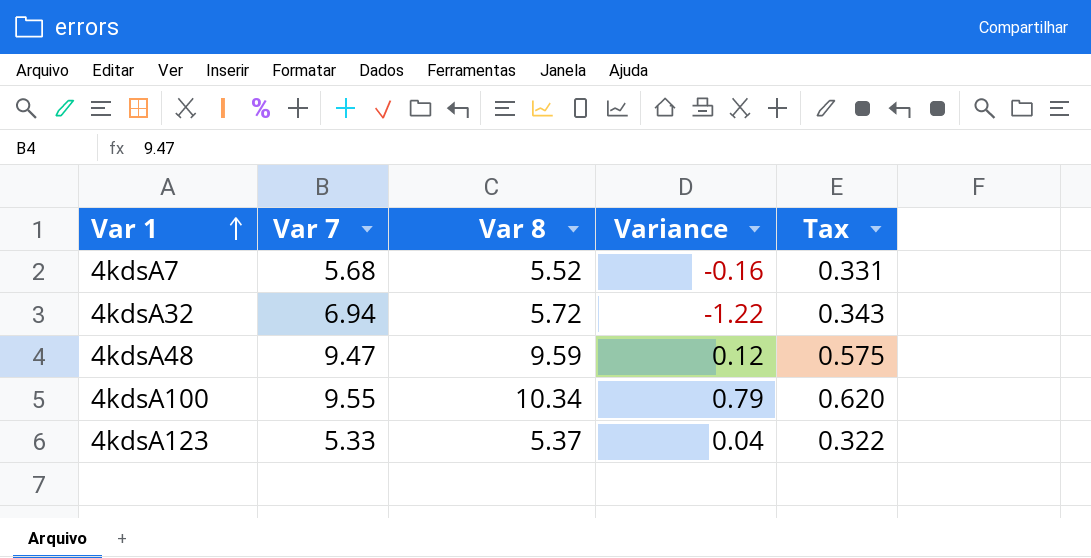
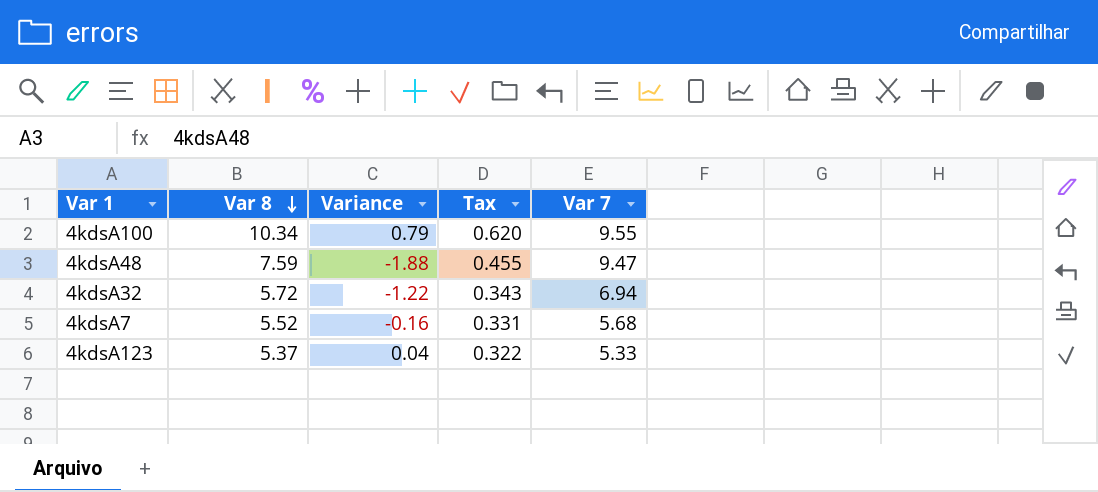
row order: Var 1 ascending -> Var 8 descending
column Var 7 | position: 2 -> 5
4kdsA48 | Var 8: 9.59 -> 7.59
4kdsA48 | Variance: 0.12 -> -1.88
4kdsA48 | Tax: 0.575 -> 0.455

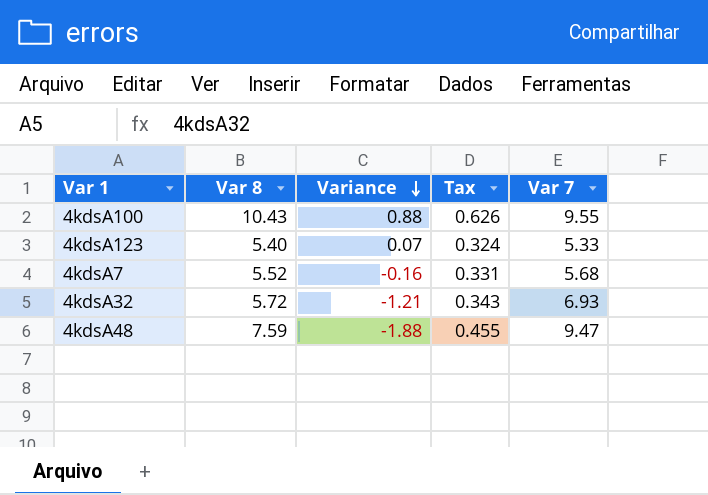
row order: Var 8 descending -> Variance descending
4kdsA100 | Var 8: 10.34 -> 10.43
4kdsA100 | Variance: 0.79 -> 0.88
4kdsA100 | Tax: 0.620 -> 0.626
4kdsA123 | Var 8: 5.37 -> 5.40
4kdsA123 | Variance: 0.04 -> 0.07
4kdsA123 | Tax: 0.322 -> 0.324
4kdsA32 | Variance: -1.22 -> -1.21
4kdsA32 | Var 7: 6.94 -> 6.93

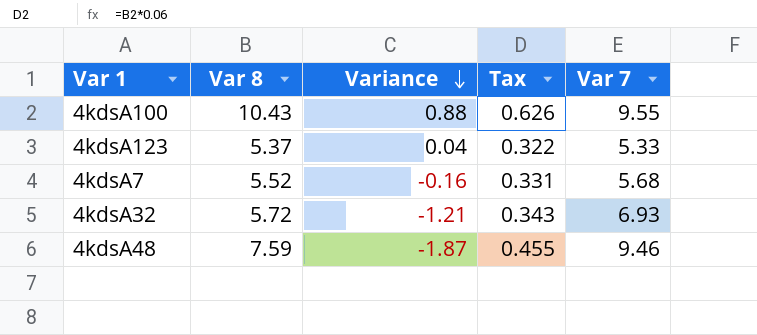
4kdsA123 | Var 8: 5.40 -> 5.37
4kdsA123 | Variance: 0.07 -> 0.04
4kdsA123 | Tax: 0.324 -> 0.322
4kdsA48 | Variance: -1.88 -> -1.87
4kdsA48 | Var 7: 9.47 -> 9.46

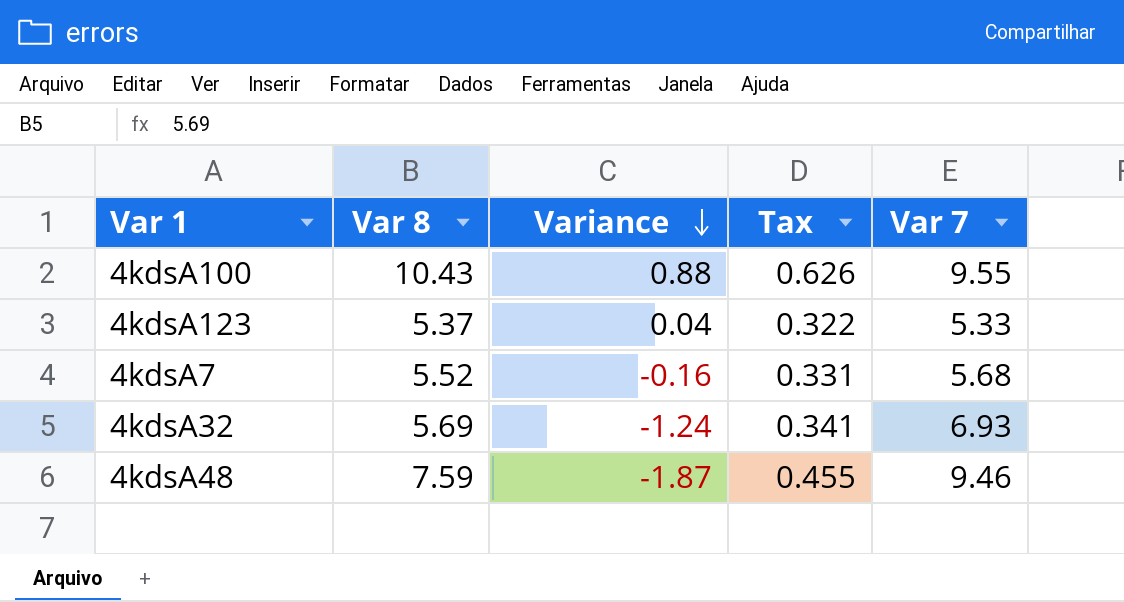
4kdsA32 | Var 8: 5.72 -> 5.69
4kdsA32 | Variance: -1.21 -> -1.24
4kdsA32 | Tax: 0.343 -> 0.341

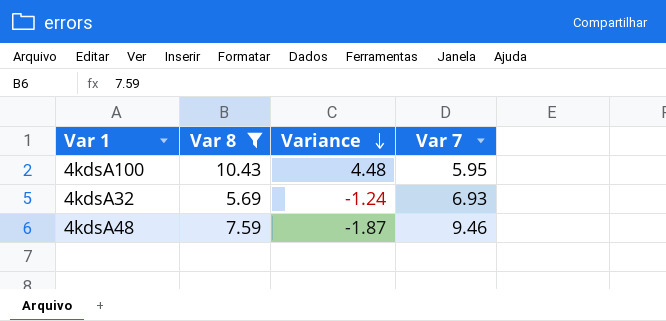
filter: none -> Var 8 >= 5.69
column Tax | formula: [Var 8] * 0.06 -> none
4kdsA100 | Variance: 0.88 -> 4.48
4kdsA100 | Var 7: 9.55 -> 5.95

